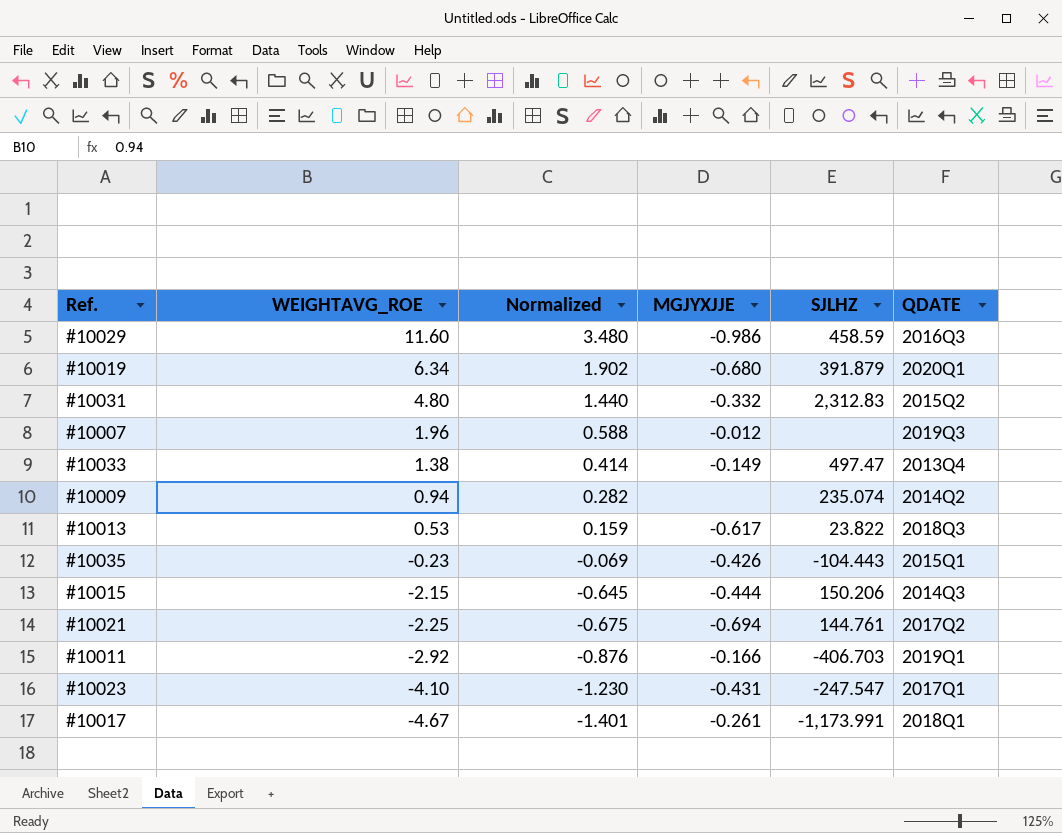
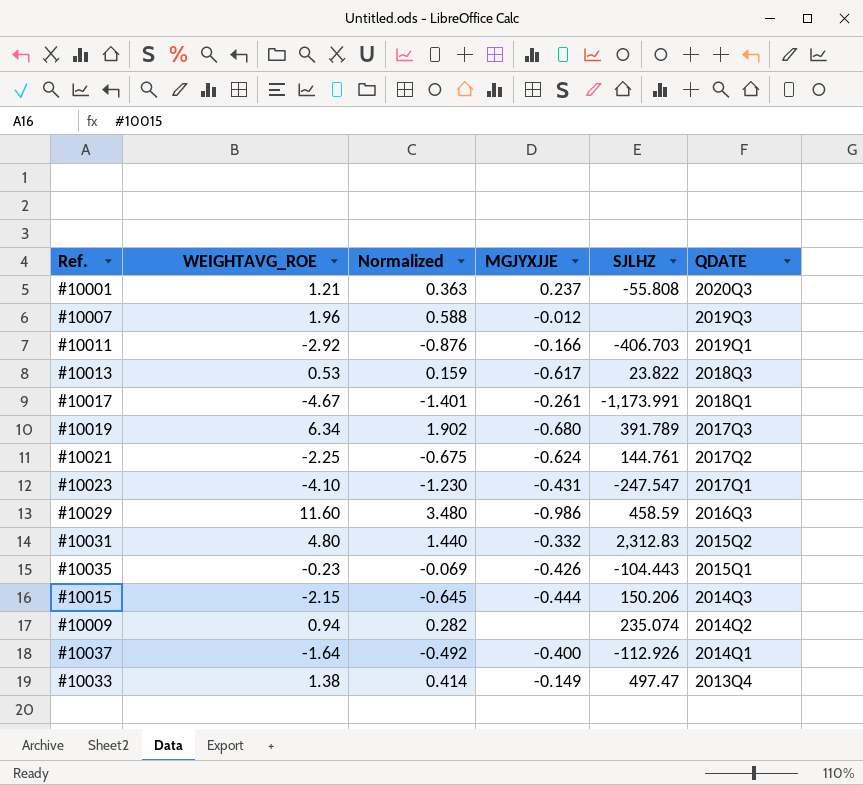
row order: WEIGHTAVG_ROE descending -> QDATE descending
row #10001: none -> 1.21 | 0.363 | 0.237 | -55.808 | 2020Q3
#10019 | SJLHZ: 391.879 -> 391.789
#10019 | QDATE: 2020Q1 -> 2017Q3
#10021 | MGJYXJJE: -0.694 -> -0.624
row #10037: none -> -1.64 | -0.492 | -0.400 | -112.926 | 2014Q1

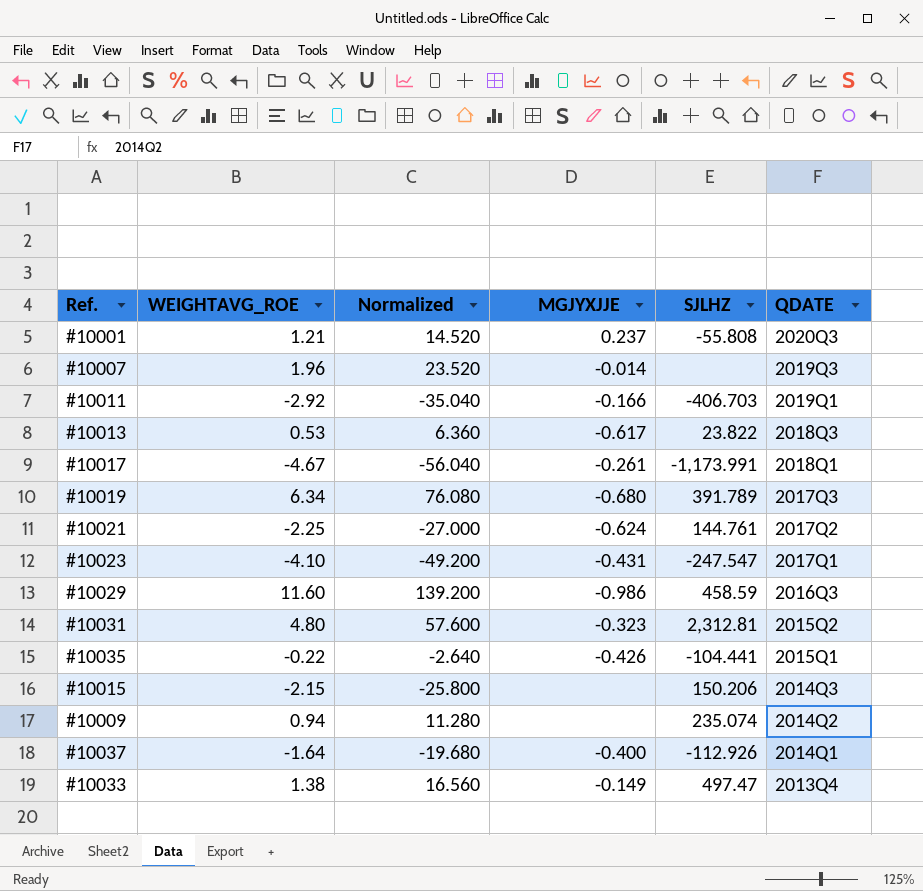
column Normalized | formula: [WEIGHTAVG_ROE] * 0.3 -> [WEIGHTAVG_ROE] * 12
#10007 | MGJYXJJE: -0.012 -> -0.014
#10031 | MGJYXJJE: -0.332 -> -0.323
#10031 | SJLHZ: 2,312.83 -> 2,312.81
#10035 | WEIGHTAVG_ROE: -0.23 -> -0.22
#10035 | SJLHZ: -104.443 -> -104.441
#10015 | MGJYXJJE: -0.444 -> none

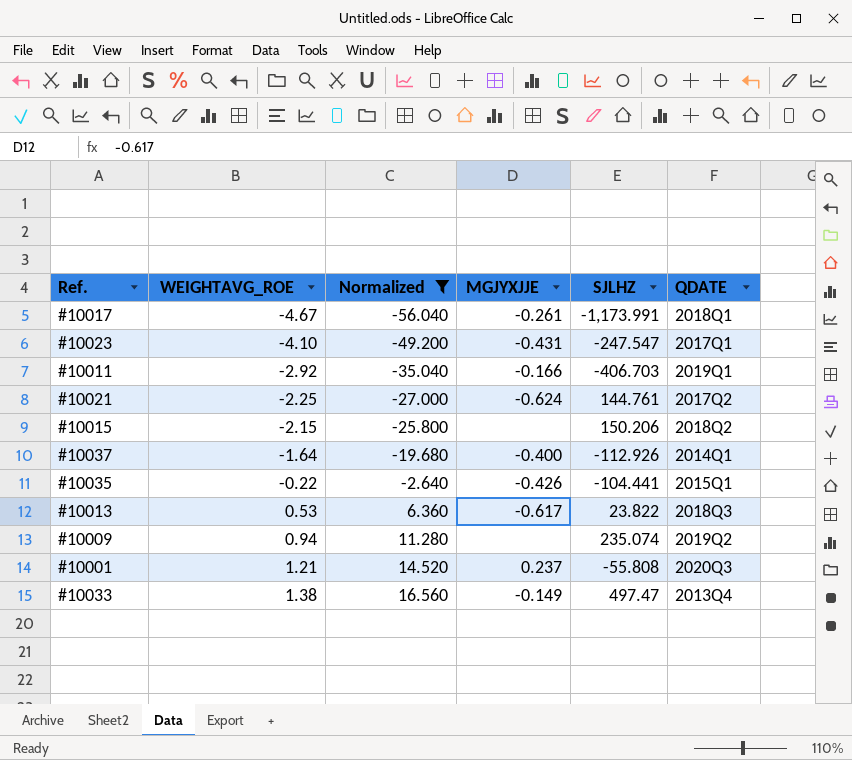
filter: none -> Normalized <= 16.560
row order: QDATE descending -> WEIGHTAVG_ROE ascending
#10015 | QDATE: 2014Q3 -> 2018Q2
#10009 | QDATE: 2014Q2 -> 2019Q2

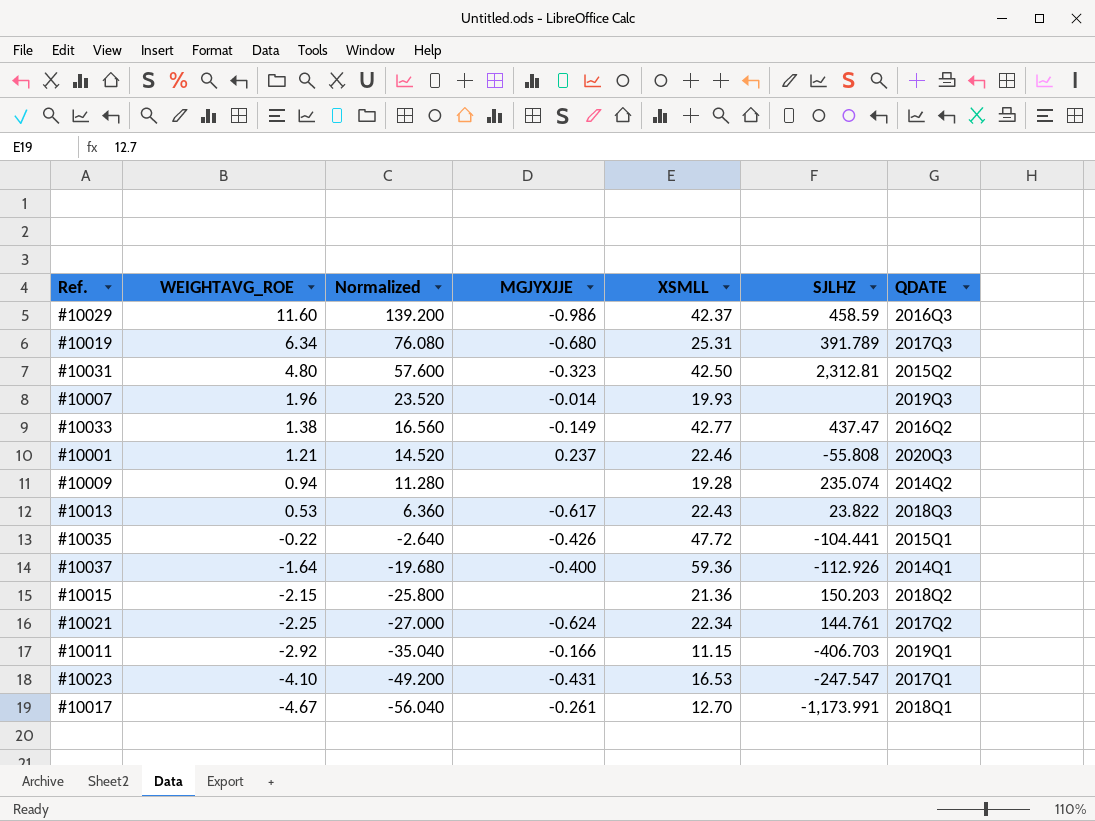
filter: Normalized <= 16.560 -> none
row order: WEIGHTAVG_ROE ascending -> WEIGHTAVG_ROE descending
column XSMLL | position: none -> 5
#10033 | SJLHZ: 497.47 -> 437.47
#10033 | QDATE: 2013Q4 -> 2016Q2
#10009 | QDATE: 2019Q2 -> 2014Q2
#10015 | SJLHZ: 150.206 -> 150.203

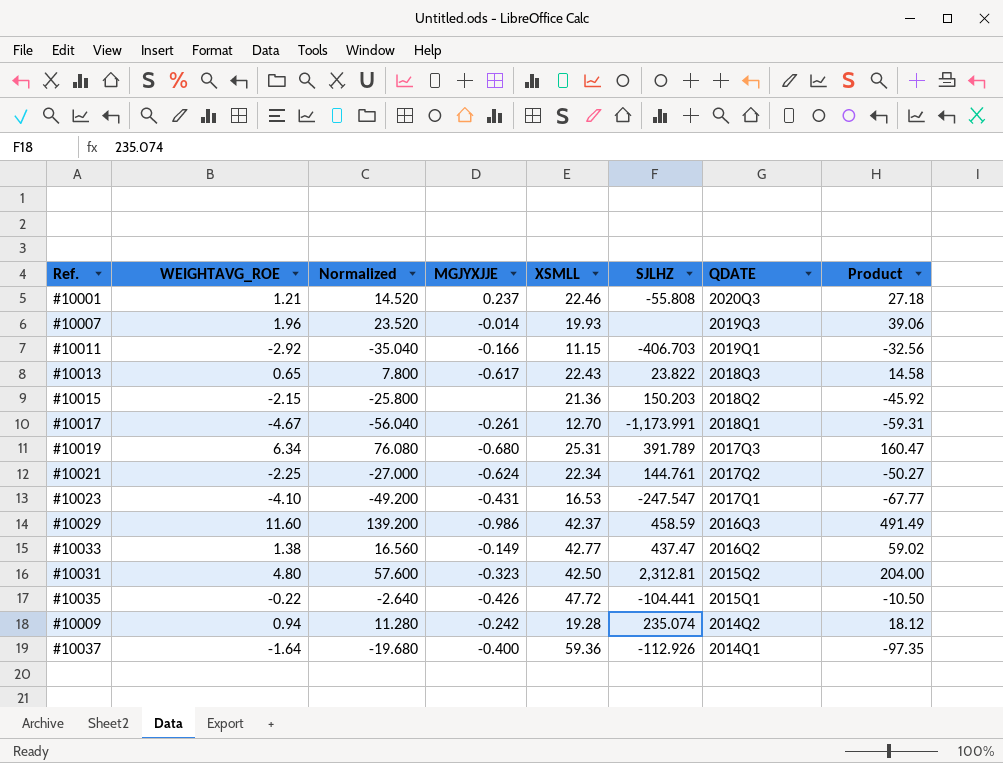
row order: WEIGHTAVG_ROE descending -> QDATE descending
column Product | formula: none -> [WEIGHTAVG_ROE] * [XSMLL]
#10013 | WEIGHTAVG_ROE: 0.53 -> 0.65
#10013 | Normalized: 6.360 -> 7.800
#10009 | MGJYXJJE: none -> -0.242

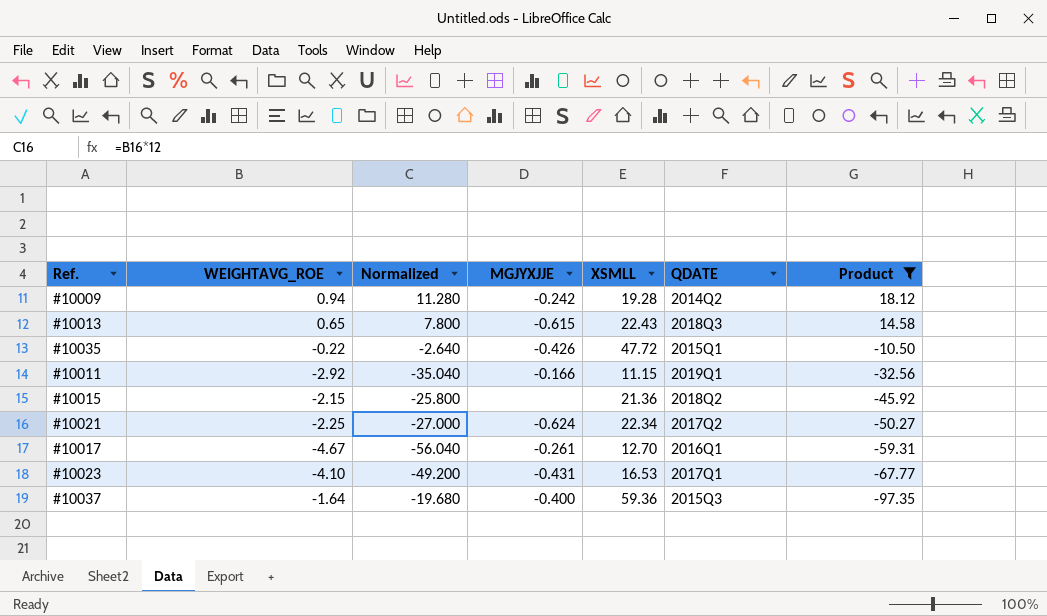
filter: none -> Product <= 18.12
row order: QDATE descending -> Product descending
column SJLHZ | position: 6 -> none
#10013 | MGJYXJJE: -0.617 -> -0.615
#10017 | QDATE: 2018Q1 -> 2016Q1
#10037 | QDATE: 2014Q1 -> 2015Q3

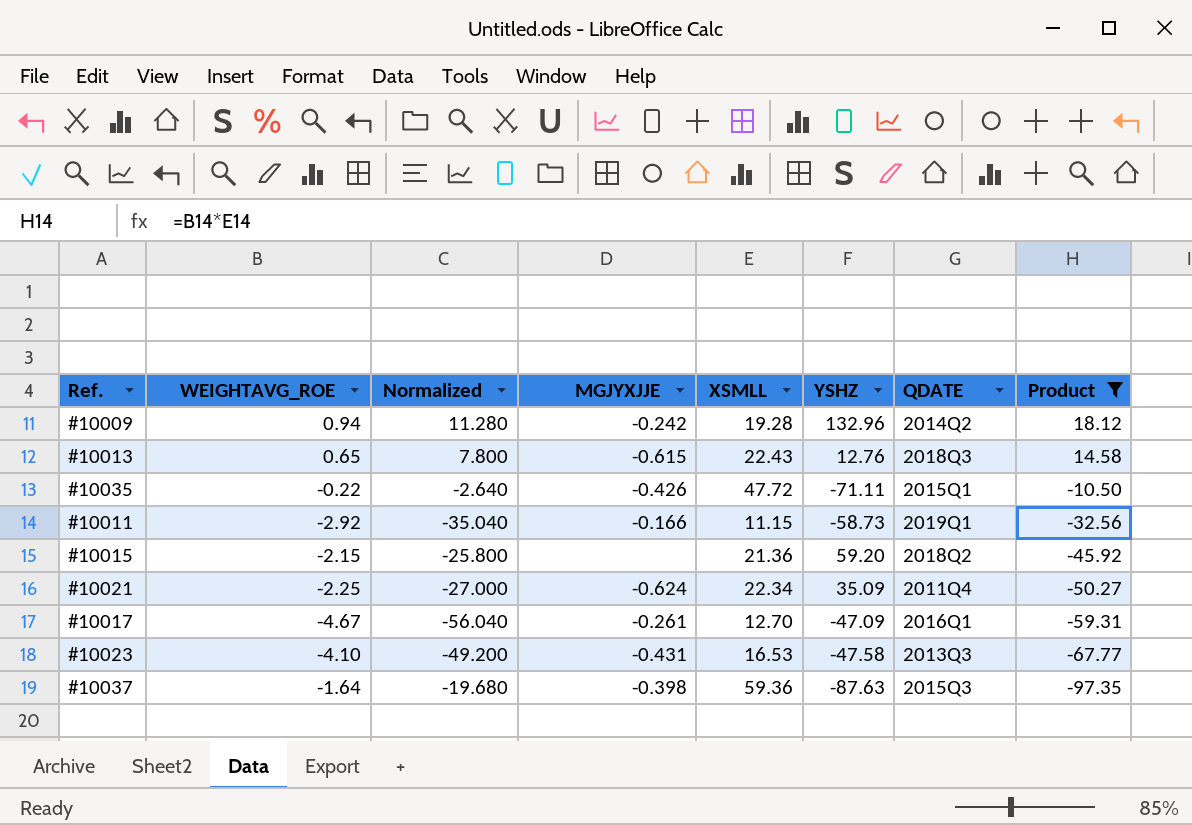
column YSHZ | position: none -> 6
#10021 | QDATE: 2017Q2 -> 2011Q4
#10023 | QDATE: 2017Q1 -> 2013Q3
#10037 | MGJYXJJE: -0.400 -> -0.398

